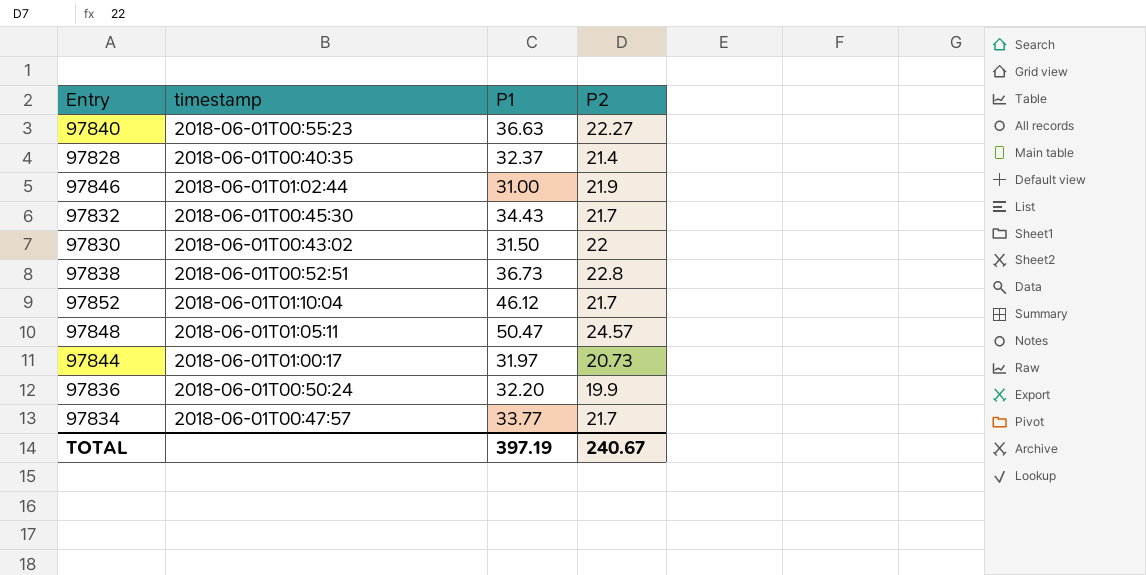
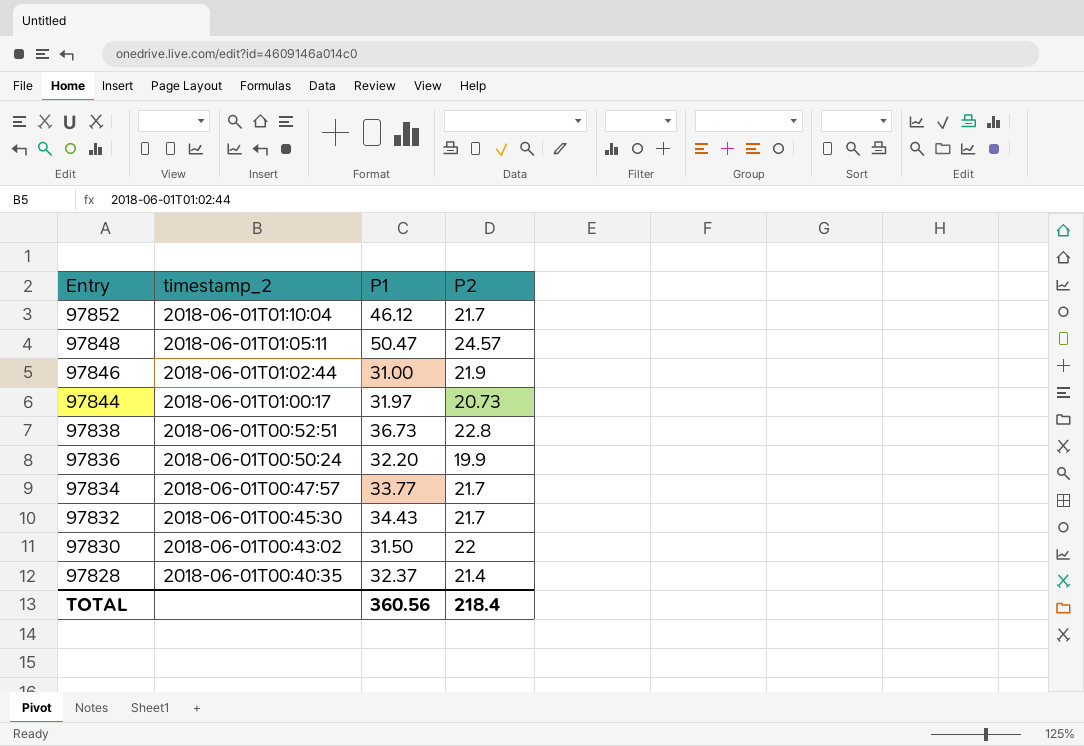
row order: none -> Entry descending
column name: timestamp -> timestamp_2
row 97840: 2018-06-01T00:55:23 | 36.63 | 22.27 -> none
TOTAL | P1: 397.19 -> 360.56
TOTAL | P2: 240.67 -> 218.4

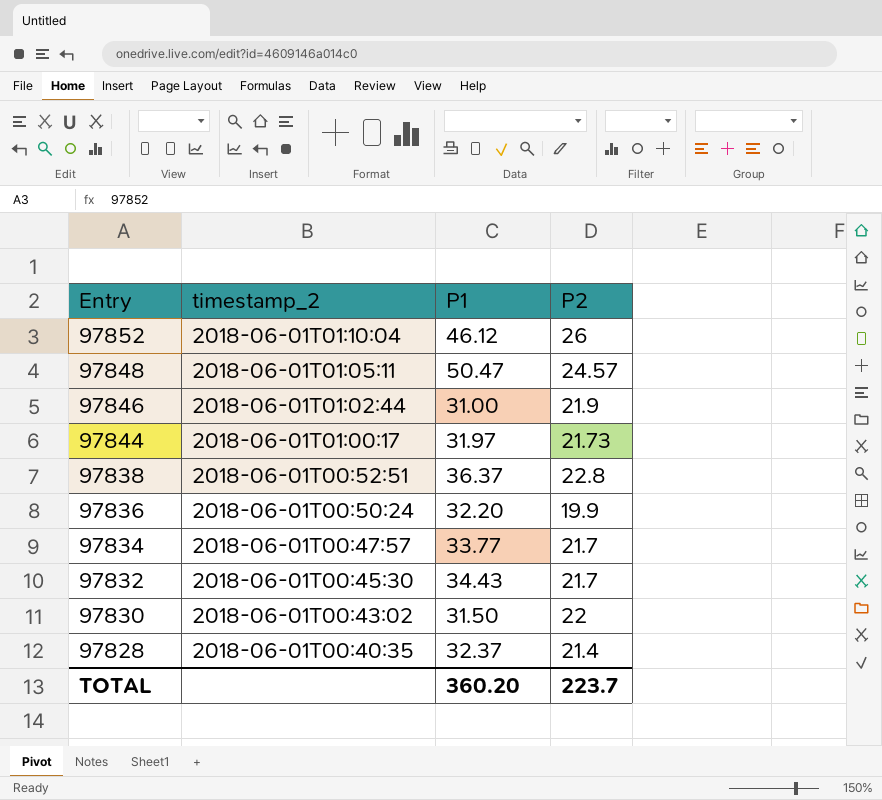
97852 | P2: 21.7 -> 26
97844 | P2: 20.73 -> 21.73
97838 | P1: 36.73 -> 36.37
TOTAL | P1: 360.56 -> 360.20
TOTAL | P2: 218.4 -> 223.7

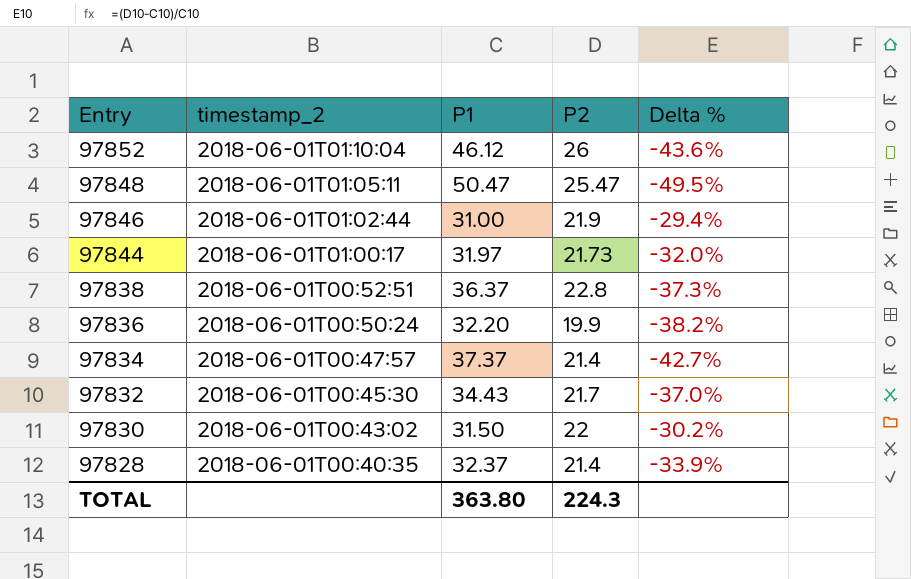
column Delta % | formula: none -> ([P2] - [P1]) / [P1]
97848 | P2: 24.57 -> 25.47
97834 | P1: 33.77 -> 37.37
97834 | P2: 21.7 -> 21.4
TOTAL | P1: 360.20 -> 363.80
TOTAL | P2: 223.7 -> 224.3

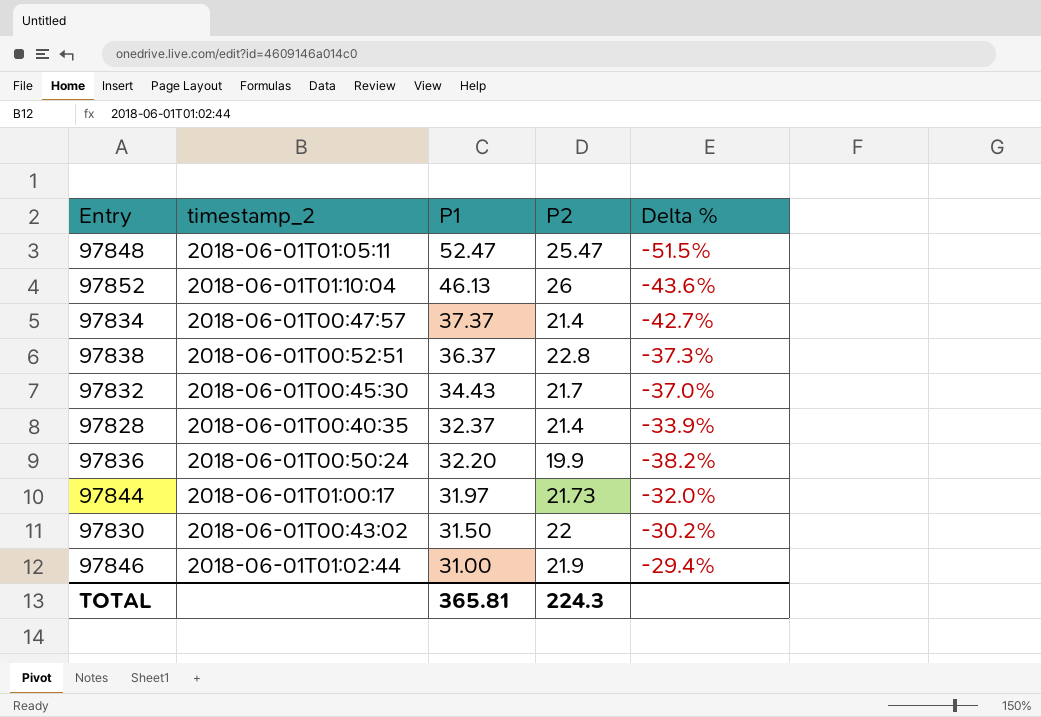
row order: Entry descending -> P1 descending
97848 | P1: 50.47 -> 52.47
97848 | Delta %: -49.5% -> -51.5%
97852 | P1: 46.12 -> 46.13
TOTAL | P1: 363.80 -> 365.81

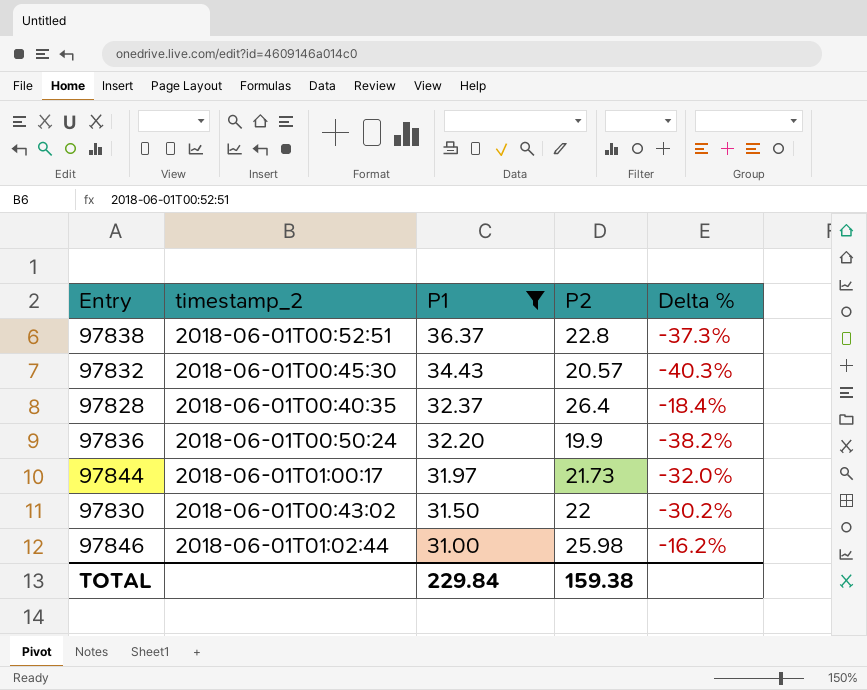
filter: none -> P1 <= 36.37
97832 | P2: 21.7 -> 20.57
97832 | Delta %: -37.0% -> -40.3%
97828 | P2: 21.4 -> 26.4
97828 | Delta %: -33.9% -> -18.4%
97846 | P2: 21.9 -> 25.98
97846 | Delta %: -29.4% -> -16.2%
TOTAL | P1: 365.81 -> 229.84
TOTAL | P2: 224.3 -> 159.38

